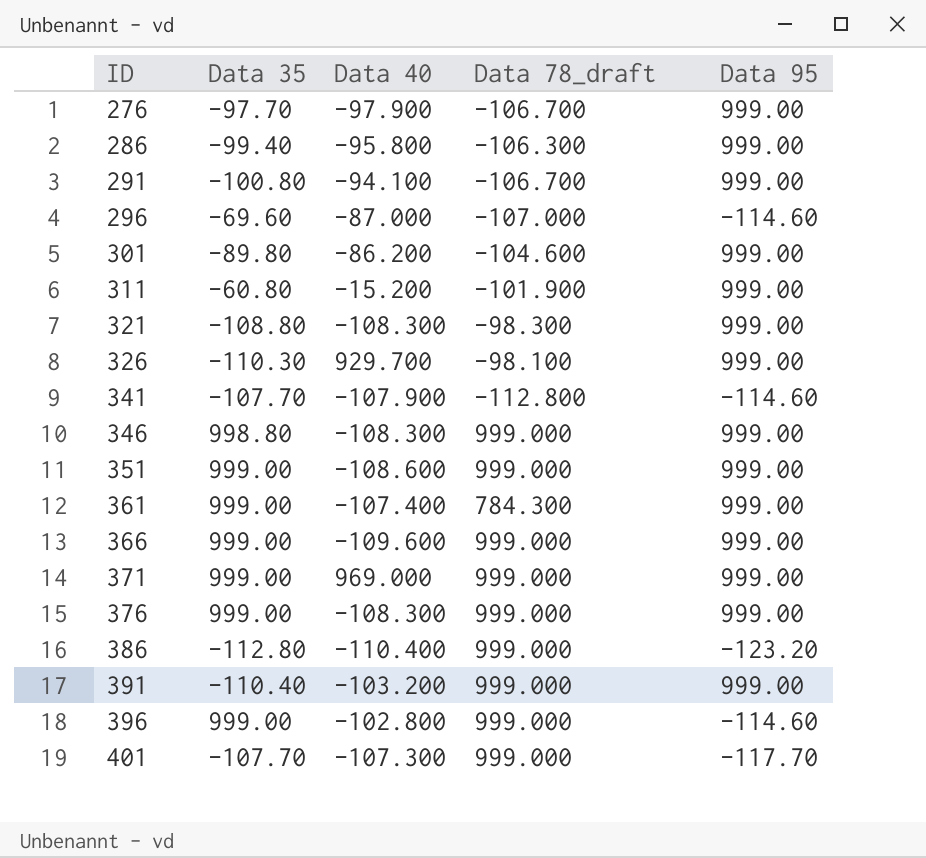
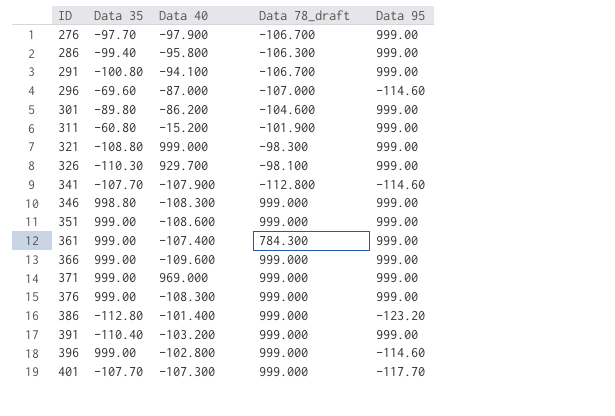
321 | Data 40: -108.300 -> 999.000
386 | Data 40: -110.400 -> -101.400

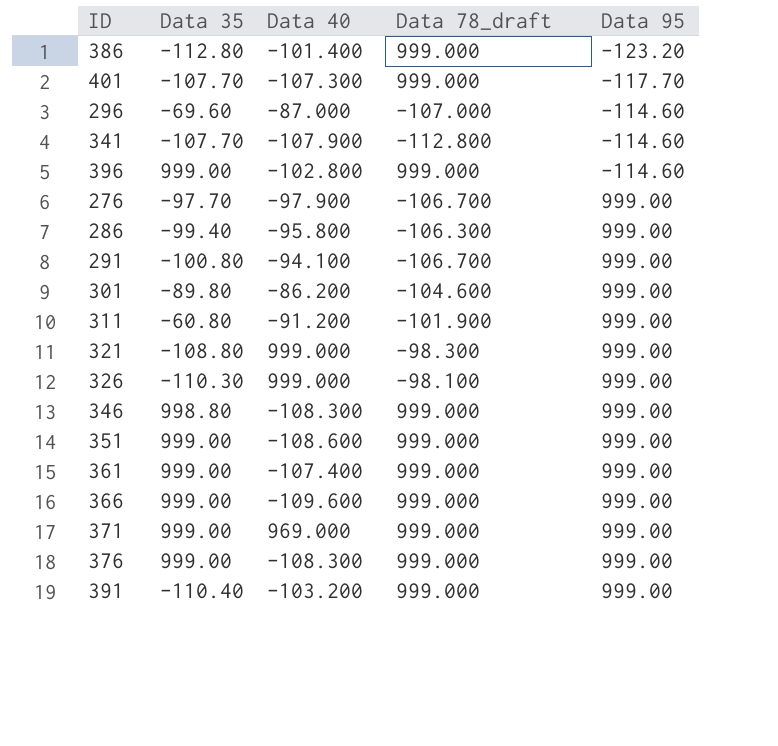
row order: ID ascending -> Data 95 ascending
311 | Data 40: -15.200 -> -91.200
326 | Data 40: 929.700 -> 999.000
361 | Data 78_draft: 784.300 -> 999.000

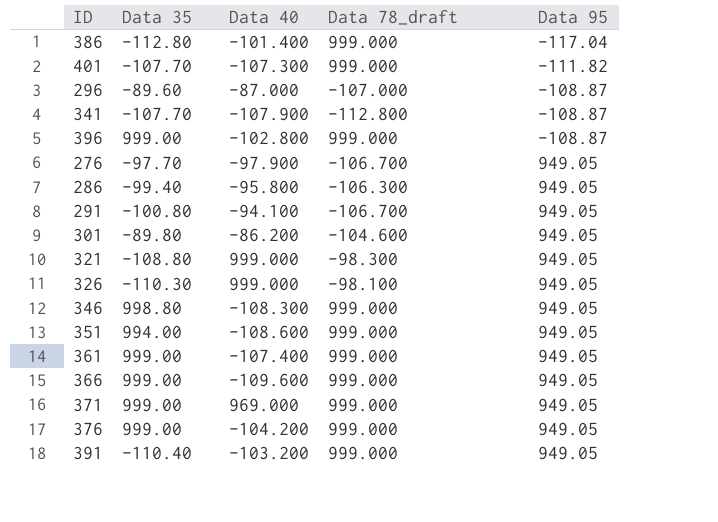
row 311: -60.80 | -91.200 | -101.900 | 999.00 -> none
386 | Data 95: -123.20 -> -117.04
401 | Data 95: -117.70 -> -111.82
296 | Data 35: -69.60 -> -89.60
296 | Data 95: -114.60 -> -108.87
341 | Data 95: -114.60 -> -108.87
396 | Data 95: -114.60 -> -108.87
276 | Data 95: 999.00 -> 949.05
286 | Data 95: 999.00 -> 949.05
291 | Data 95: 999.00 -> 949.05
301 | Data 95: 999.00 -> 949.05
321 | Data 95: 999.00 -> 949.05
326 | Data 95: 999.00 -> 949.05
346 | Data 95: 999.00 -> 949.05
351 | Data 35: 999.00 -> 994.00
351 | Data 95: 999.00 -> 949.05
361 | Data 95: 999.00 -> 949.05
366 | Data 95: 999.00 -> 949.05
371 | Data 95: 999.00 -> 949.05
376 | Data 40: -108.300 -> -104.200
376 | Data 95: 999.00 -> 949.05
391 | Data 95: 999.00 -> 949.05

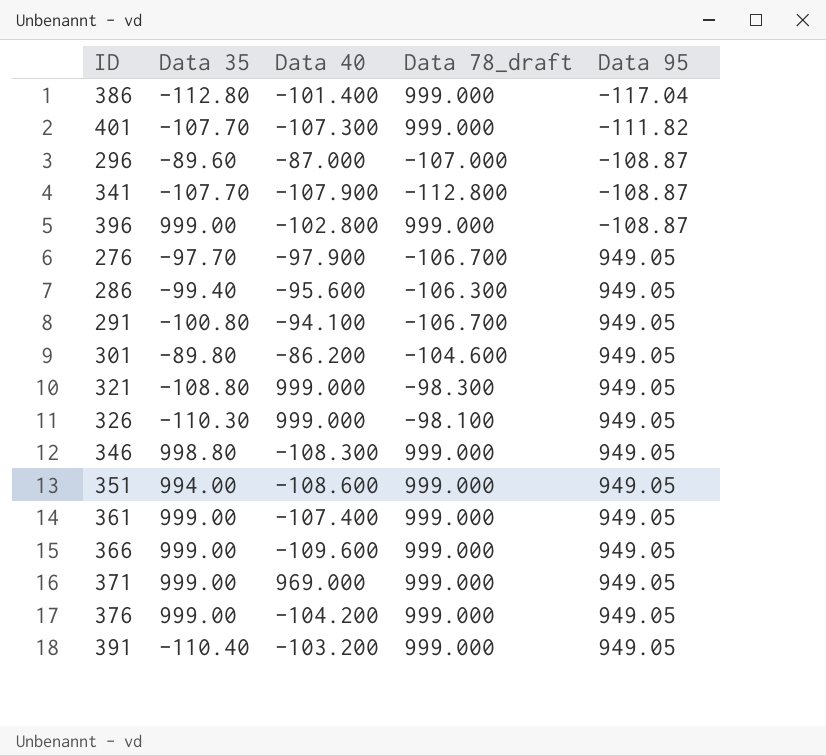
286 | Data 40: -95.800 -> -95.600

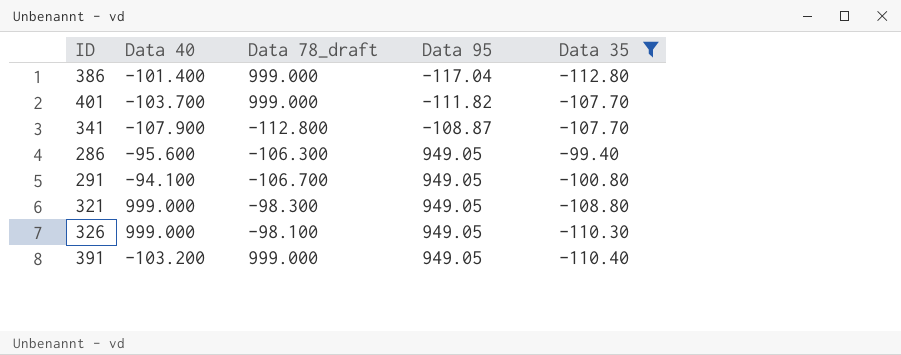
filter: none -> Data 35 <= -99.40
column Data 35 | position: 2 -> 5
401 | Data 40: -107.300 -> -103.700

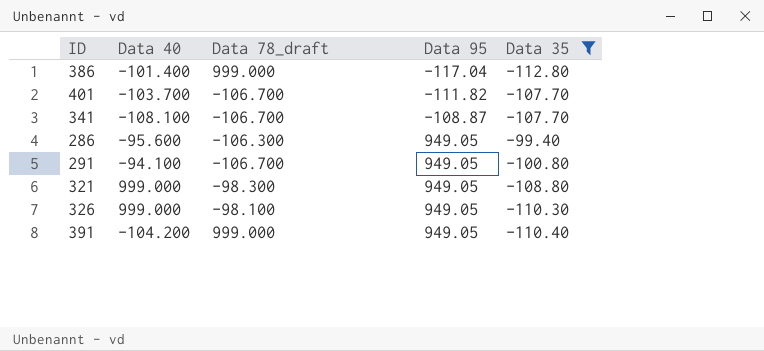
401 | Data 78_draft: 999.000 -> -106.700
341 | Data 40: -107.900 -> -108.100
341 | Data 78_draft: -112.800 -> -106.700
391 | Data 40: -103.200 -> -104.200

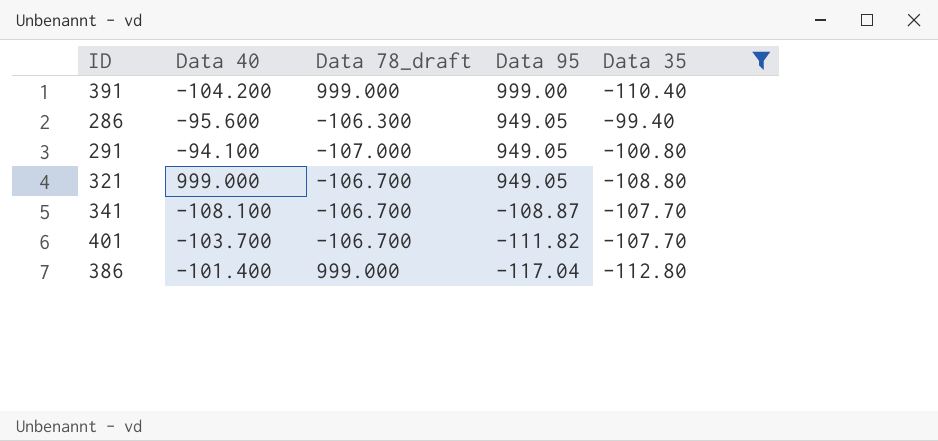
row order: Data 95 ascending -> Data 95 descending
row 326: 999.000 | -98.100 | 949.05 | -110.30 -> none
391 | Data 95: 949.05 -> 999.00
291 | Data 78_draft: -106.700 -> -107.000
321 | Data 78_draft: -98.300 -> -106.700

